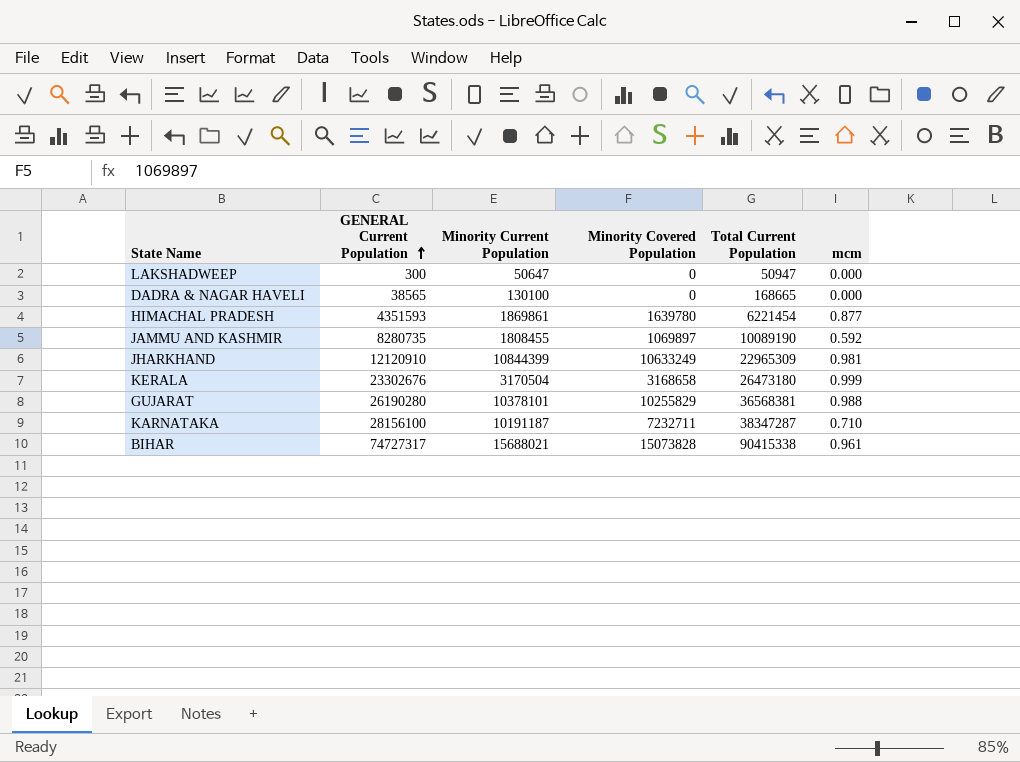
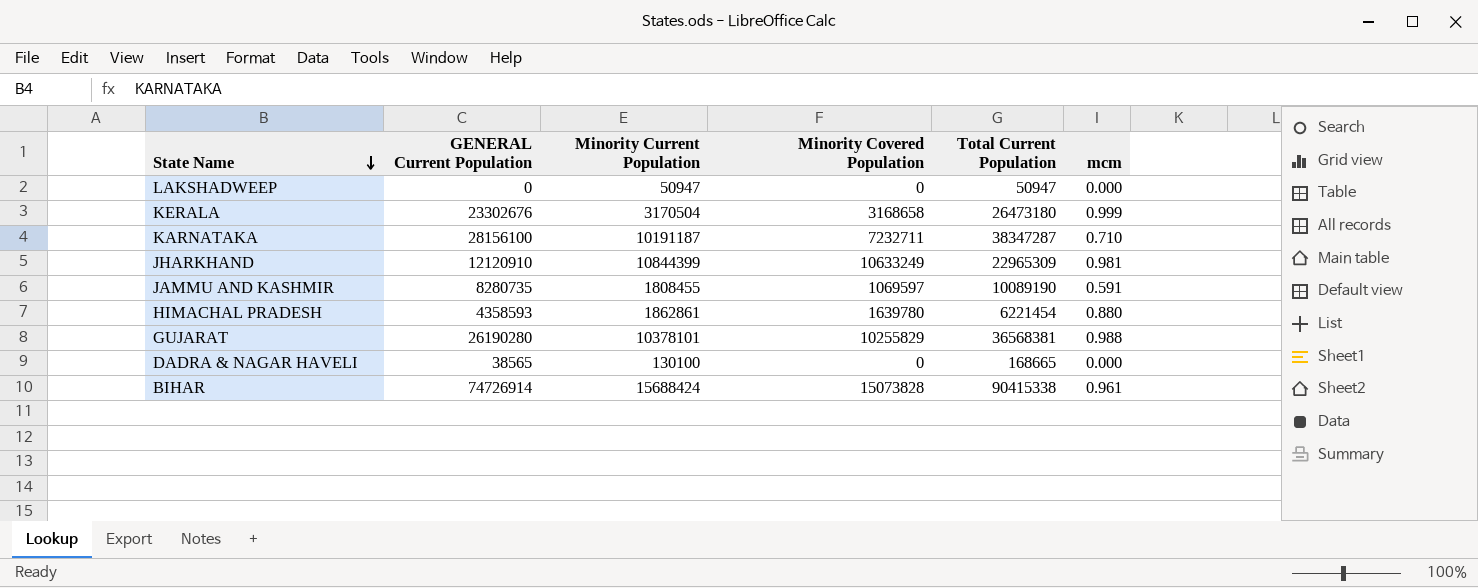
row order: GENERAL Current Population ascending -> State Name descending
LAKSHADWEEP | GENERAL Current Population: 300 -> 0
LAKSHADWEEP | Minority Current Population: 50647 -> 50947
JAMMU AND KASHMIR | Minority Covered Population: 1069897 -> 1069597
JAMMU AND KASHMIR | mcm: 0.592 -> 0.591
HIMACHAL PRADESH | GENERAL Current Population: 4351593 -> 4358593
HIMACHAL PRADESH | Minority Current Population: 1869861 -> 1862861
HIMACHAL PRADESH | mcm: 0.877 -> 0.880
BIHAR | GENERAL Current Population: 74727317 -> 74726914
BIHAR | Minority Current Population: 15688021 -> 15688424

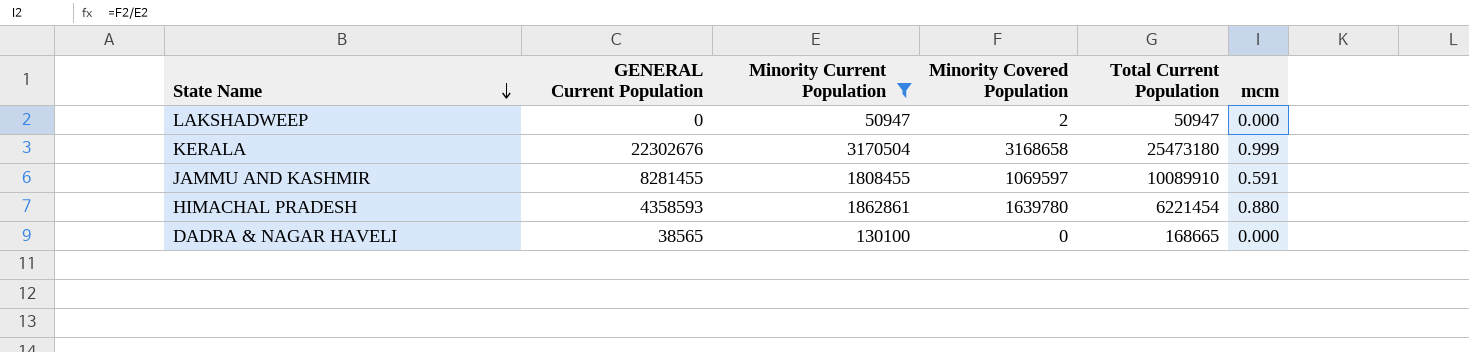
filter: none -> Minority Current Population <= 3170504
LAKSHADWEEP | Minority Covered Population: 0 -> 2
KERALA | GENERAL Current Population: 23302676 -> 22302676
KERALA | Total Current Population: 26473180 -> 25473180
JAMMU AND KASHMIR | GENERAL Current Population: 8280735 -> 8281455
JAMMU AND KASHMIR | Total Current Population: 10089190 -> 10089910

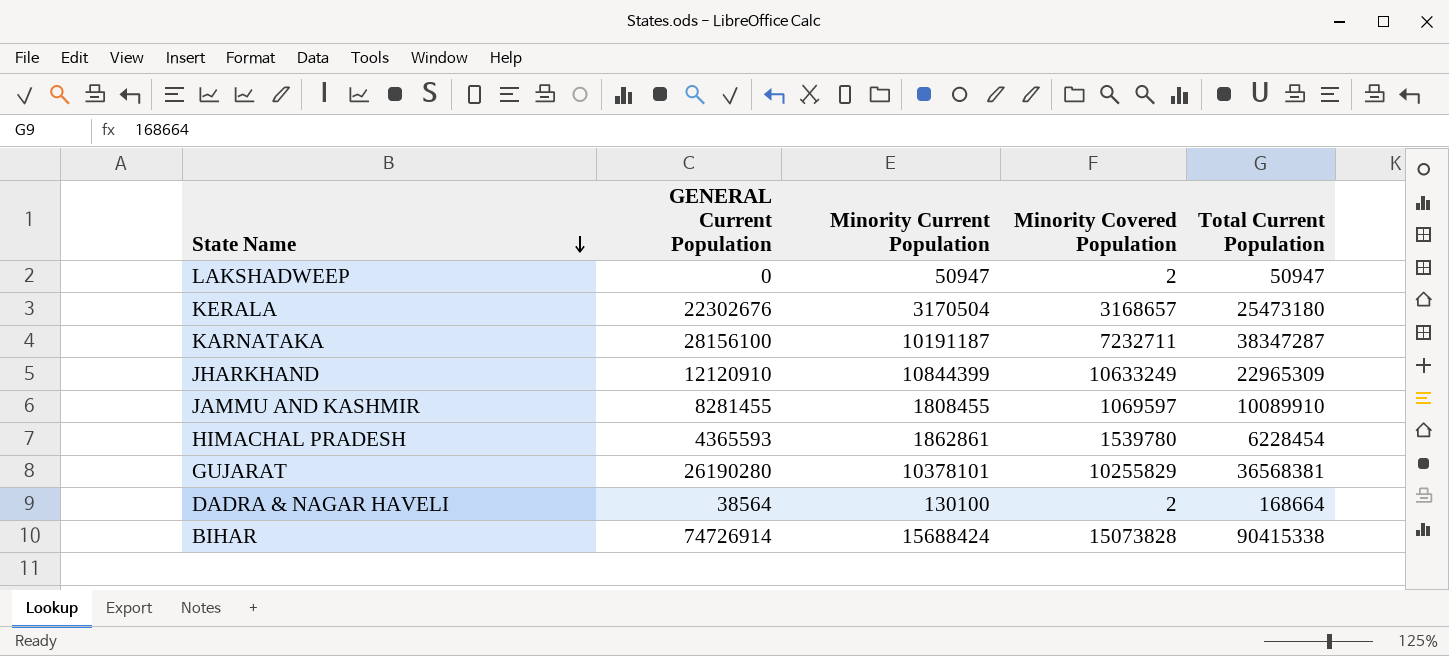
filter: Minority Current Population <= 3170504 -> none
column mcm | formula: [Minority Covered Population] / [Minority Current Population] -> none
KERALA | Minority Covered Population: 3168658 -> 3168657
HIMACHAL PRADESH | GENERAL Current Population: 4358593 -> 4365593
HIMACHAL PRADESH | Minority Covered Population: 1639780 -> 1539780
HIMACHAL PRADESH | Total Current Population: 6221454 -> 6228454
DADRA & NAGAR HAVELI | GENERAL Current Population: 38565 -> 38564
DADRA & NAGAR HAVELI | Minority Covered Population: 0 -> 2
DADRA & NAGAR HAVELI | Total Current Population: 168665 -> 168664

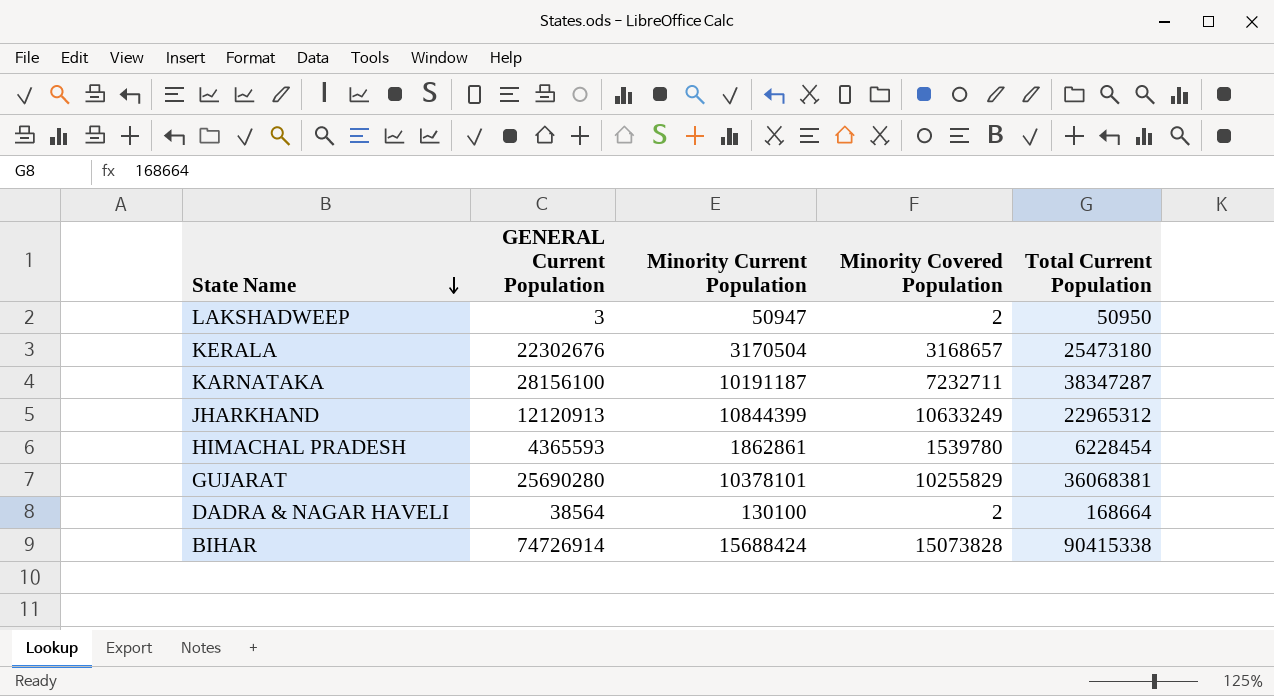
row JAMMU AND KASHMIR: 8281455 | 1808455 | 1069597 | 10089910 -> none
LAKSHADWEEP | GENERAL Current Population: 0 -> 3
LAKSHADWEEP | Total Current Population: 50947 -> 50950
JHARKHAND | GENERAL Current Population: 12120910 -> 12120913
JHARKHAND | Total Current Population: 22965309 -> 22965312
GUJARAT | GENERAL Current Population: 26190280 -> 25690280
GUJARAT | Total Current Population: 36568381 -> 36068381

